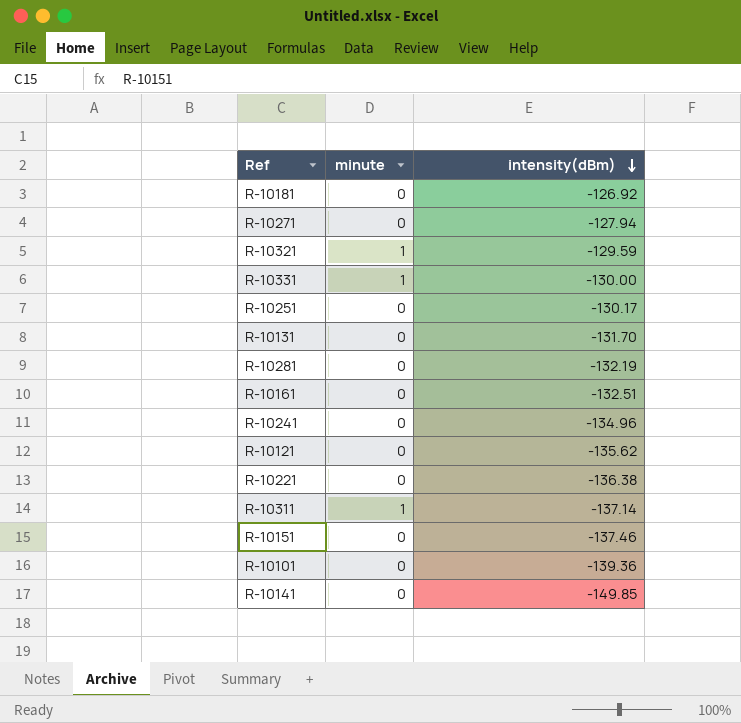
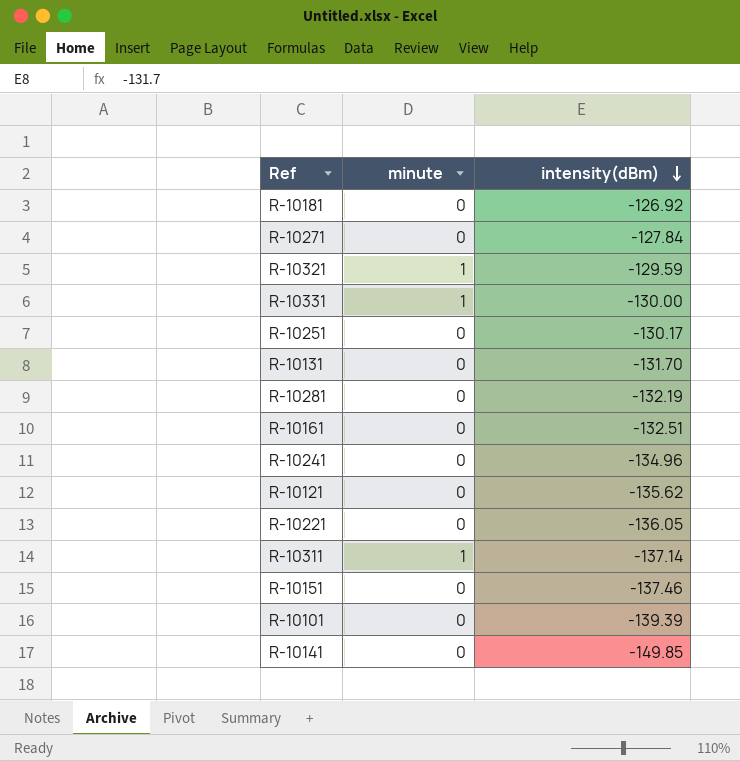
R-10271 | intensity(dBm): -127.94 -> -127.84
R-10221 | intensity(dBm): -136.38 -> -136.05
R-10101 | intensity(dBm): -139.36 -> -139.39

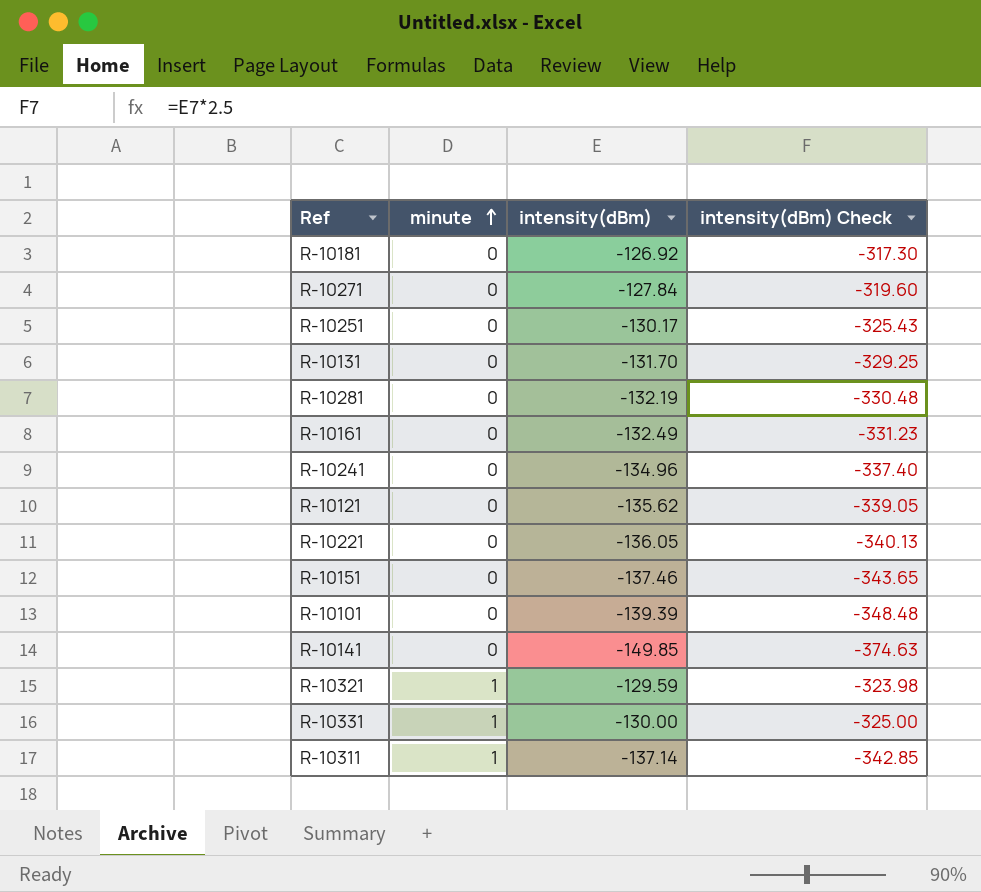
row order: intensity(dBm) descending -> minute ascending
column intensity(dBm) Check | formula: none -> [intensity(dBm)] * 2.5
R-10161 | intensity(dBm): -132.51 -> -132.49

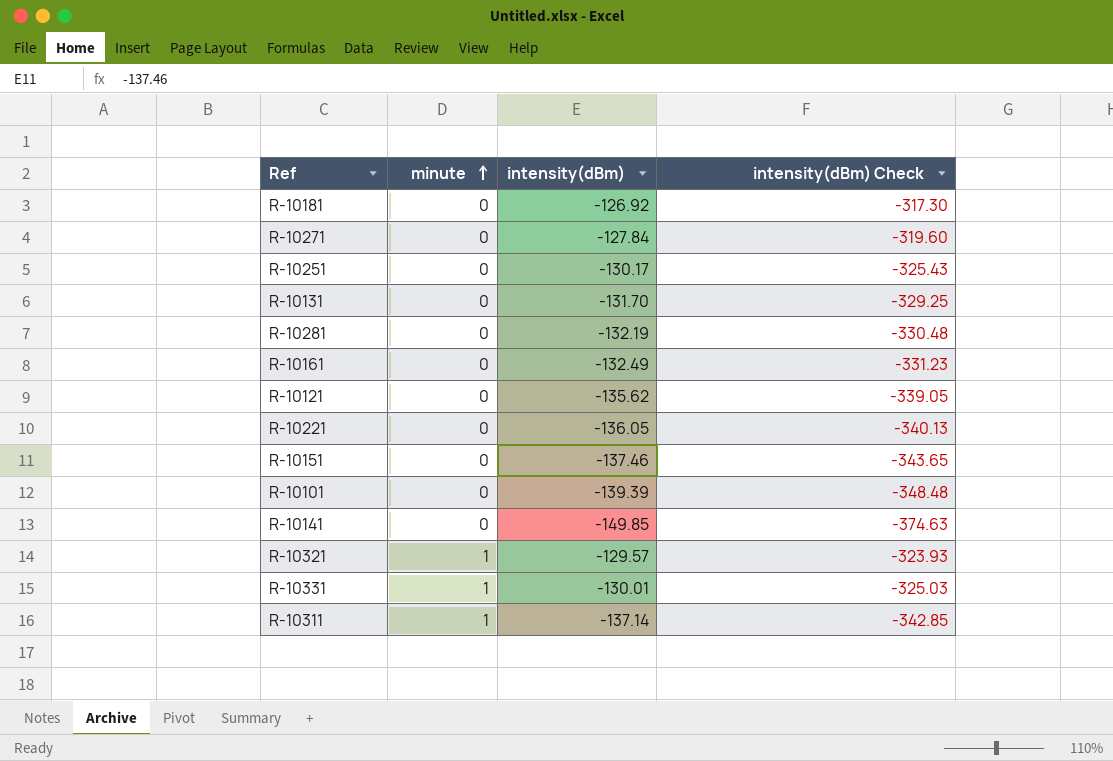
row R-10241: 0 | -134.96 | -337.40 -> none
R-10321 | intensity(dBm): -129.59 -> -129.57
R-10321 | intensity(dBm) Check: -323.98 -> -323.93
R-10331 | intensity(dBm): -130.00 -> -130.01
R-10331 | intensity(dBm) Check: -325.00 -> -325.03

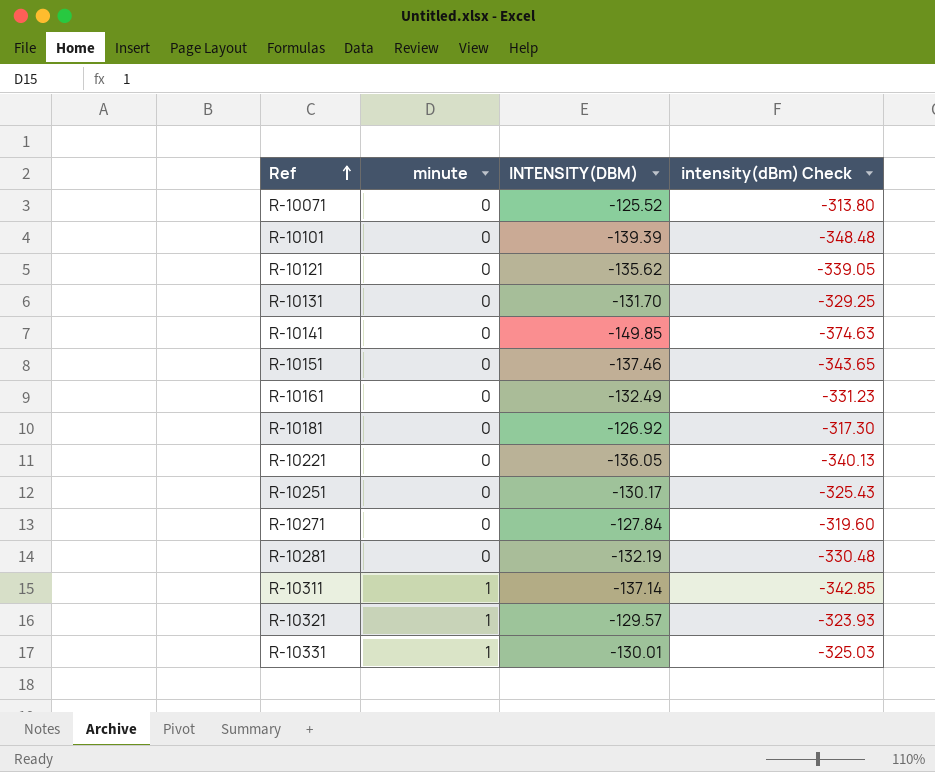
row order: minute ascending -> Ref ascending
column name: intensity(dBm) -> INTENSITY(DBM)
row R-10071: none -> 0 | -125.52 | -313.80

